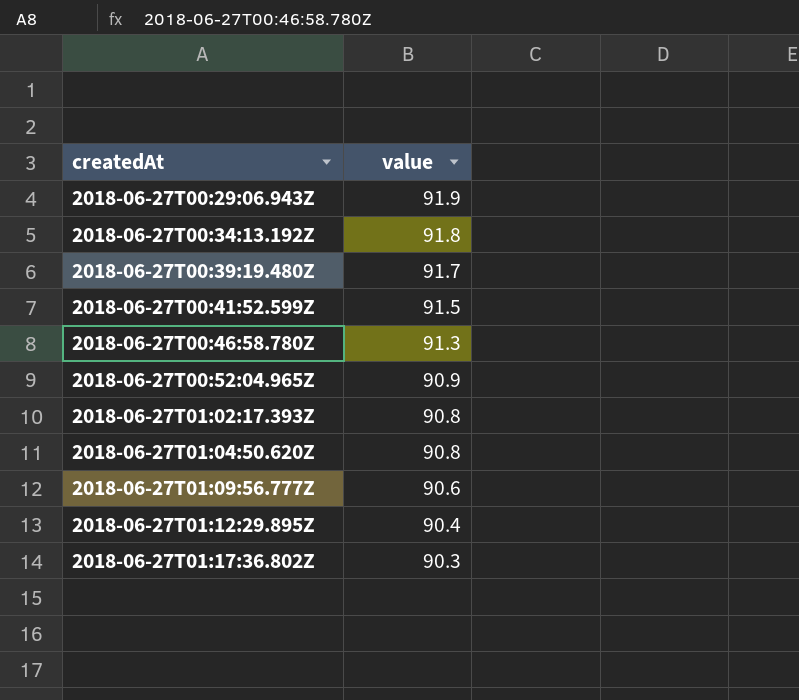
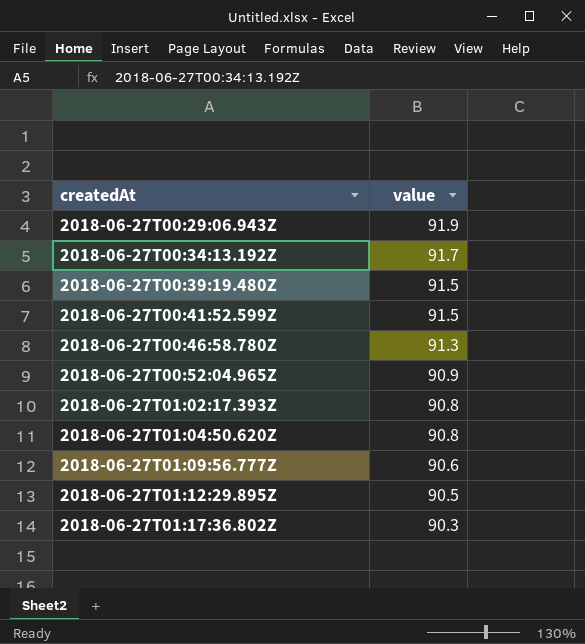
2018-06-27T00:34:13.192Z | value: 91.8 -> 91.7
2018-06-27T00:39:19.480Z | value: 91.7 -> 91.5
2018-06-27T01:12:29.895Z | value: 90.4 -> 90.5

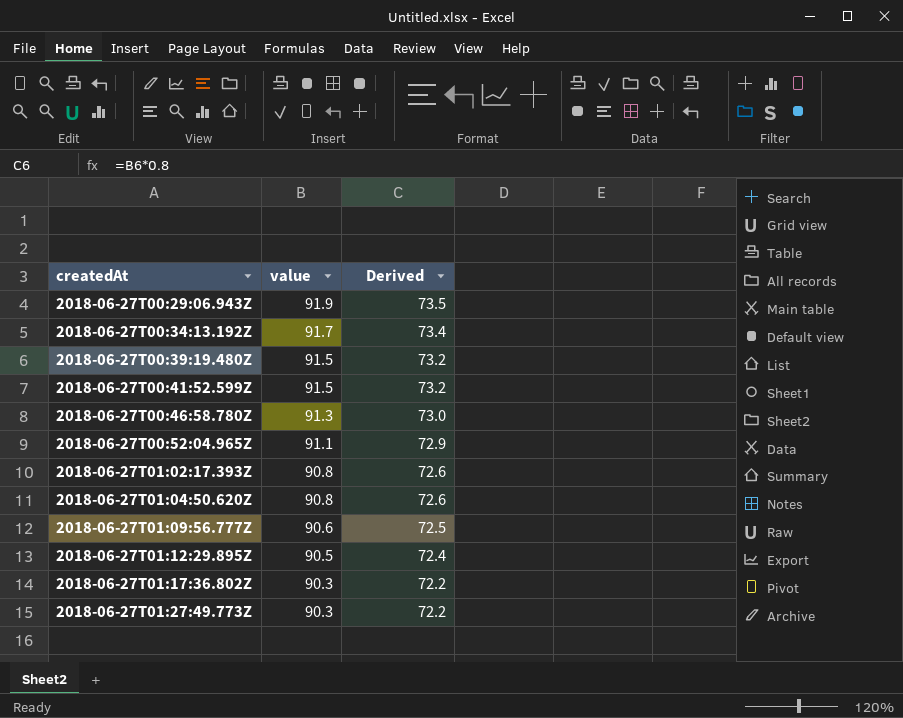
column Derived | formula: none -> [value] * 0.8
2018-06-27T00:52:04.965Z | value: 90.9 -> 91.1
row 2018-06-27T01:27:49.773Z: none -> 90.3 | 72.2

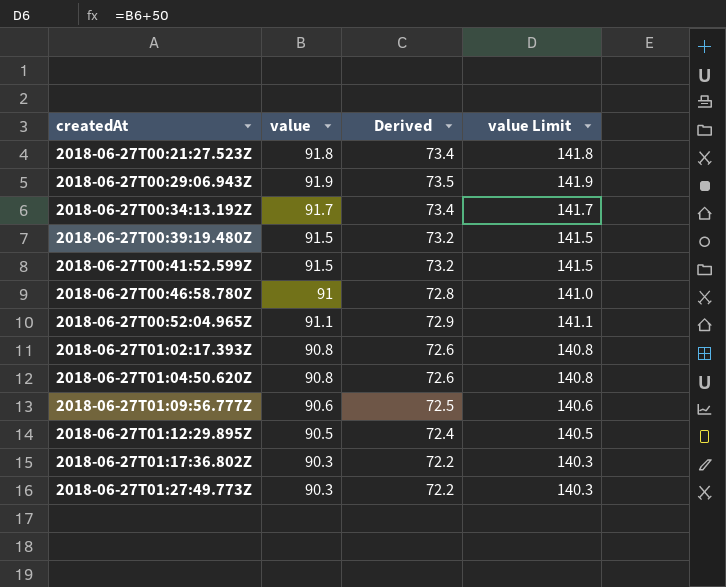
column value Limit | formula: none -> [value] + 50
row 2018-06-27T00:21:27.523Z: none -> 91.8 | 73.4 | 141.8
2018-06-27T00:46:58.780Z | value: 91.3 -> 91
2018-06-27T00:46:58.780Z | Derived: 73.0 -> 72.8

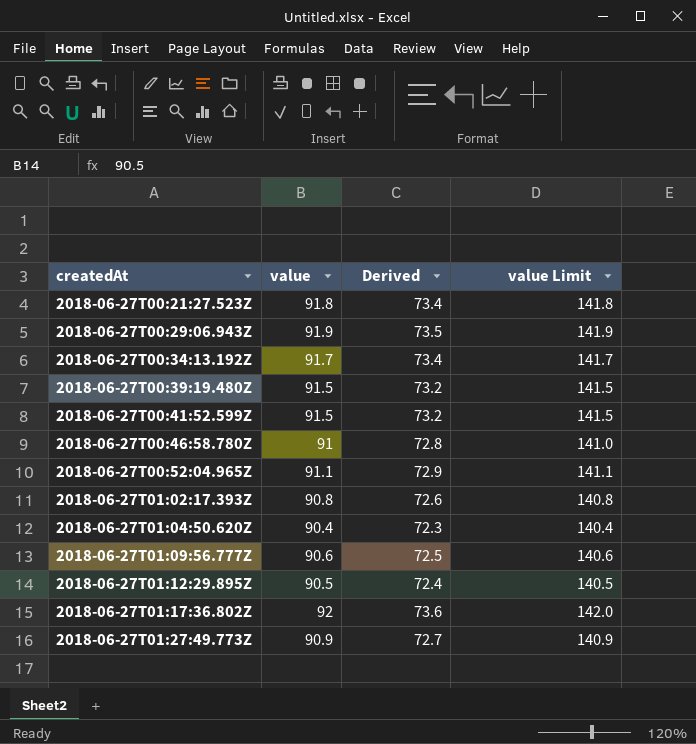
2018-06-27T01:04:50.620Z | value: 90.8 -> 90.4
2018-06-27T01:04:50.620Z | Derived: 72.6 -> 72.3
2018-06-27T01:04:50.620Z | value Limit: 140.8 -> 140.4
2018-06-27T01:17:36.802Z | value: 90.3 -> 92
2018-06-27T01:17:36.802Z | Derived: 72.2 -> 73.6
2018-06-27T01:17:36.802Z | value Limit: 140.3 -> 142.0
2018-06-27T01:27:49.773Z | value: 90.3 -> 90.9
2018-06-27T01:27:49.773Z | Derived: 72.2 -> 72.7
2018-06-27T01:27:49.773Z | value Limit: 140.3 -> 140.9

